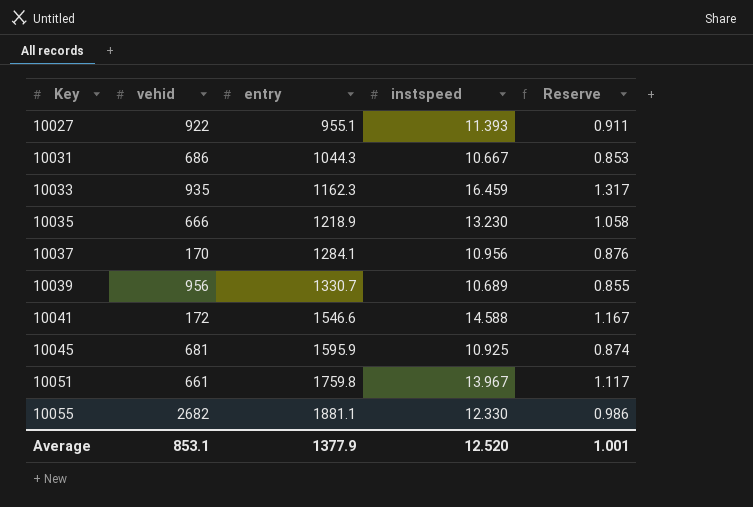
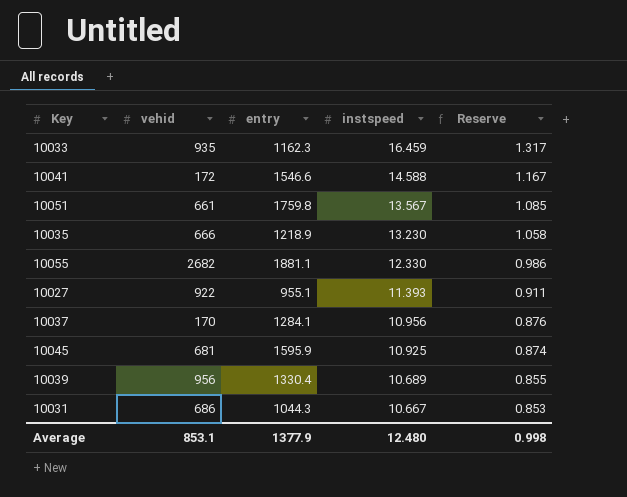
row order: Key ascending -> instspeed descending
10051 | instspeed: 13.967 -> 13.567
10051 | Reserve: 1.117 -> 1.085
10039 | entry: 1330.7 -> 1330.4
Average | instspeed: 12.520 -> 12.480
Average | Reserve: 1.001 -> 0.998

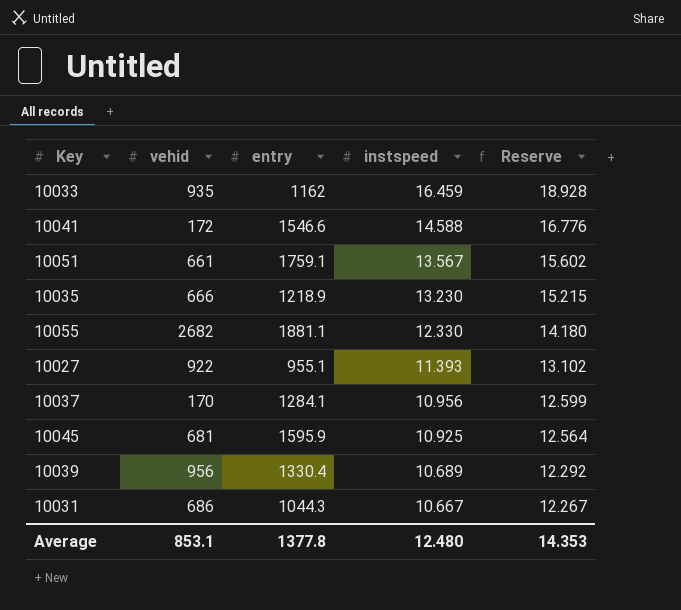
column Reserve | formula: [instspeed] * 0.08 -> [instspeed] * 1.15
10033 | entry: 1162.3 -> 1162
10051 | entry: 1759.8 -> 1759.1
Average | entry: 1377.9 -> 1377.8
Average | Reserve: 0.998 -> 14.353

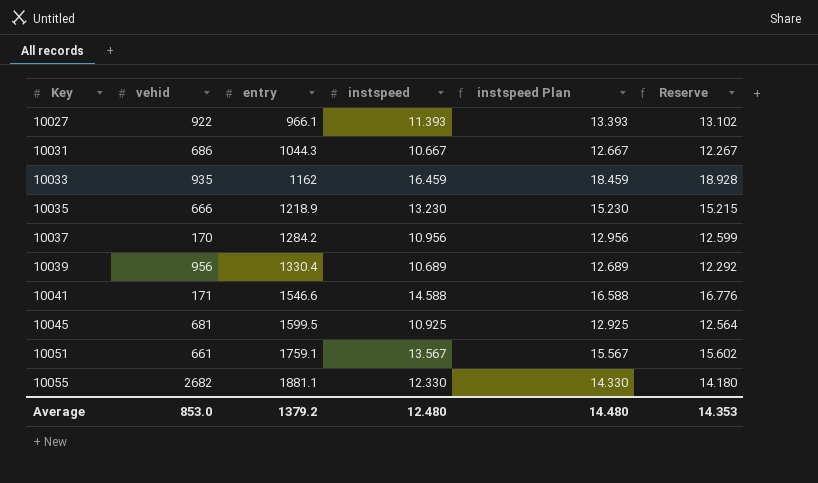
row order: instspeed descending -> Key ascending
column instspeed Plan | formula: none -> [instspeed] + 2
10027 | entry: 955.1 -> 966.1
10037 | entry: 1284.1 -> 1284.2
10041 | vehid: 172 -> 171
10045 | entry: 1595.9 -> 1599.5
Average | vehid: 853.1 -> 853.0
Average | entry: 1377.8 -> 1379.2

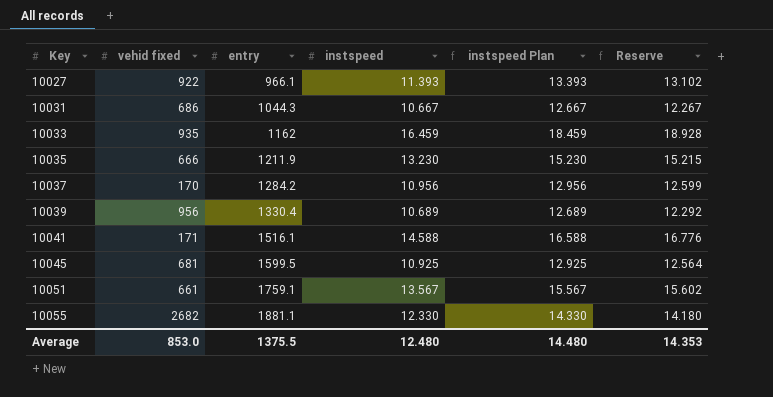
column name: vehid -> vehid fixed
10035 | entry: 1218.9 -> 1211.9
10041 | entry: 1546.6 -> 1516.1
Average | entry: 1379.2 -> 1375.5

